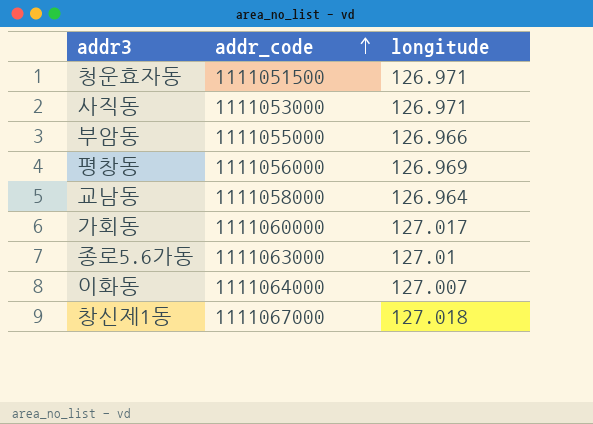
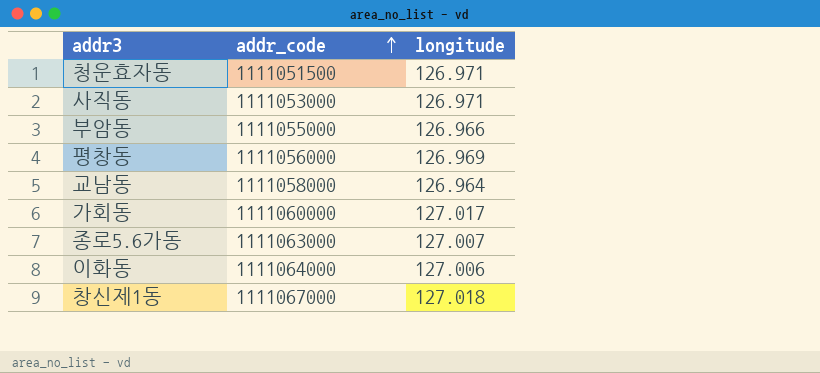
종로5.6가동 | longitude: 127.01 -> 127.007
이화동 | longitude: 127.007 -> 127.006

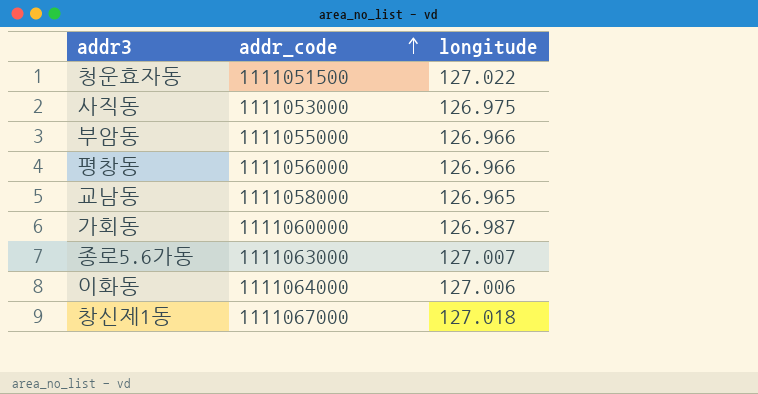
청운효자동 | longitude: 126.971 -> 127.022
사직동 | longitude: 126.971 -> 126.975
평창동 | longitude: 126.969 -> 126.966
교남동 | longitude: 126.964 -> 126.965
가회동 | longitude: 127.017 -> 126.987

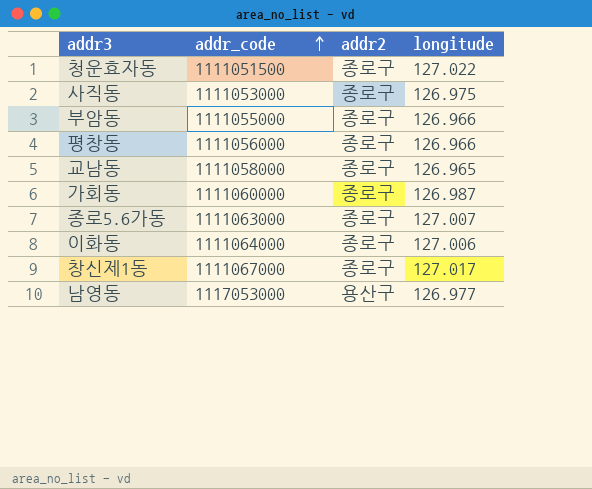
column addr2 | position: none -> 3
창신제1동 | longitude: 127.018 -> 127.017
row 남영동: none -> 1117053000 | 용산구 | 126.977

